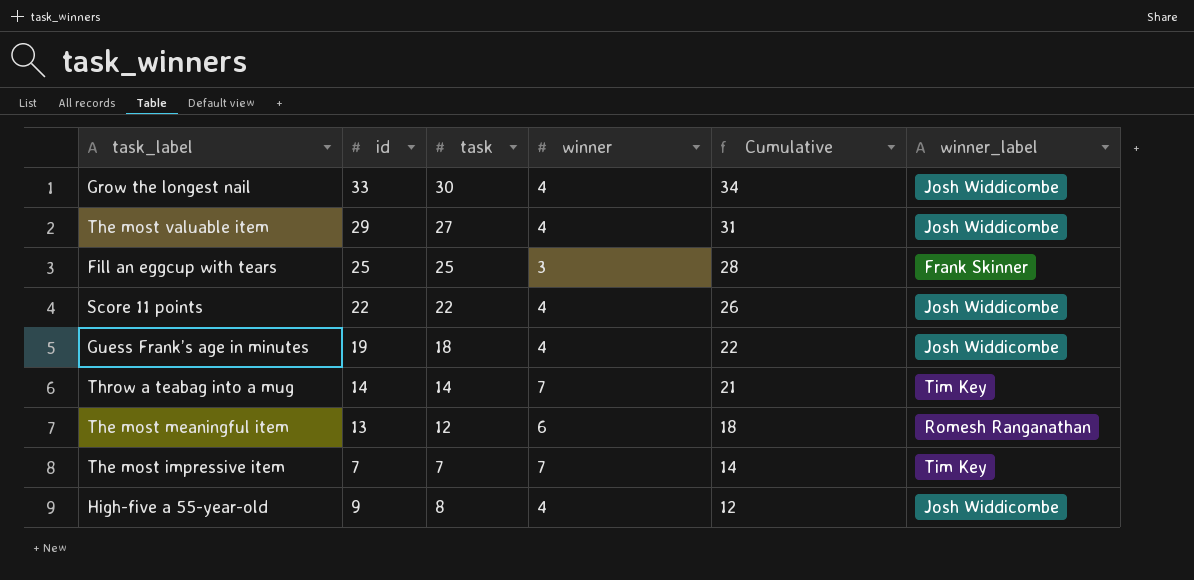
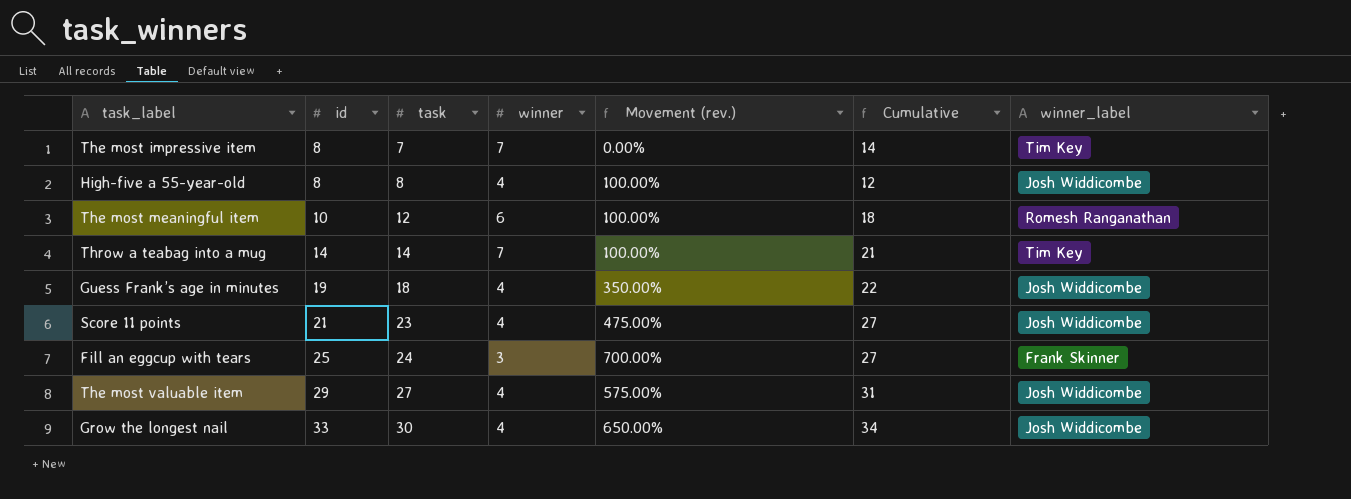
row order: Cumulative descending -> id ascending
column Movement (rev.) | formula: none -> ([task] - [winner]) / [winner]
The most impressive item | id: 7 -> 8
High-five a 55-year-old | id: 9 -> 8
The most meaningful item | id: 13 -> 10
Score 11 points | id: 22 -> 21
Score 11 points | task: 22 -> 23
Score 11 points | Cumulative: 26 -> 27
Fill an eggcup with tears | task: 25 -> 24
Fill an eggcup with tears | Cumulative: 28 -> 27

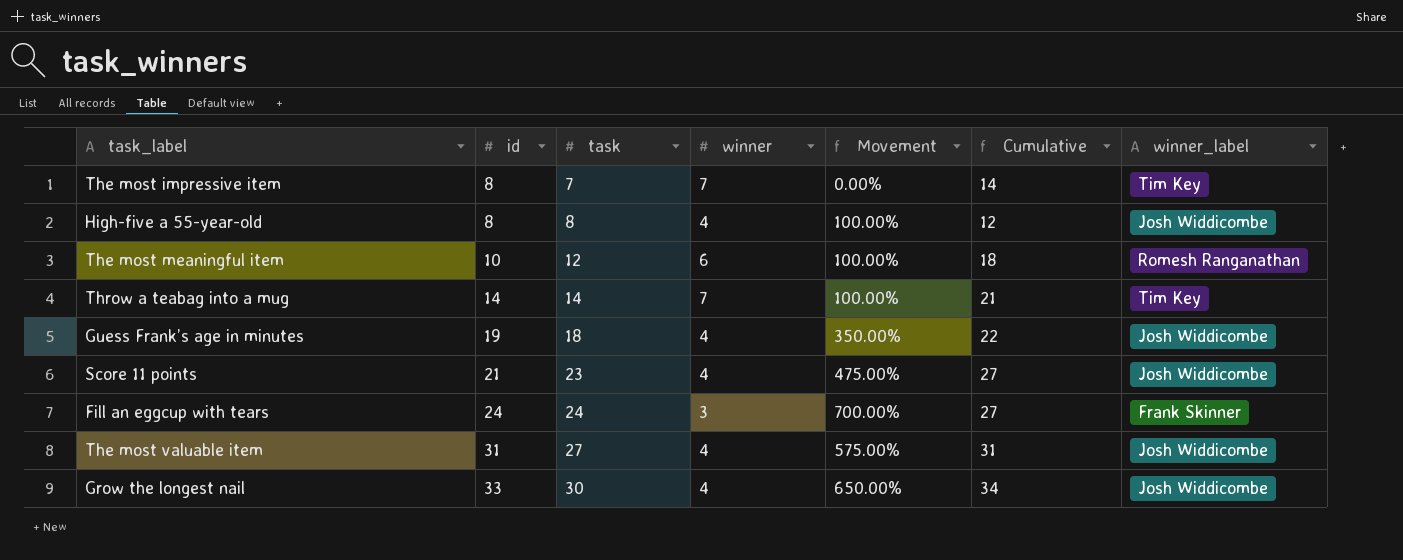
column name: Movement (rev.) -> Movement
Fill an eggcup with tears | id: 25 -> 24
The most valuable item | id: 29 -> 31

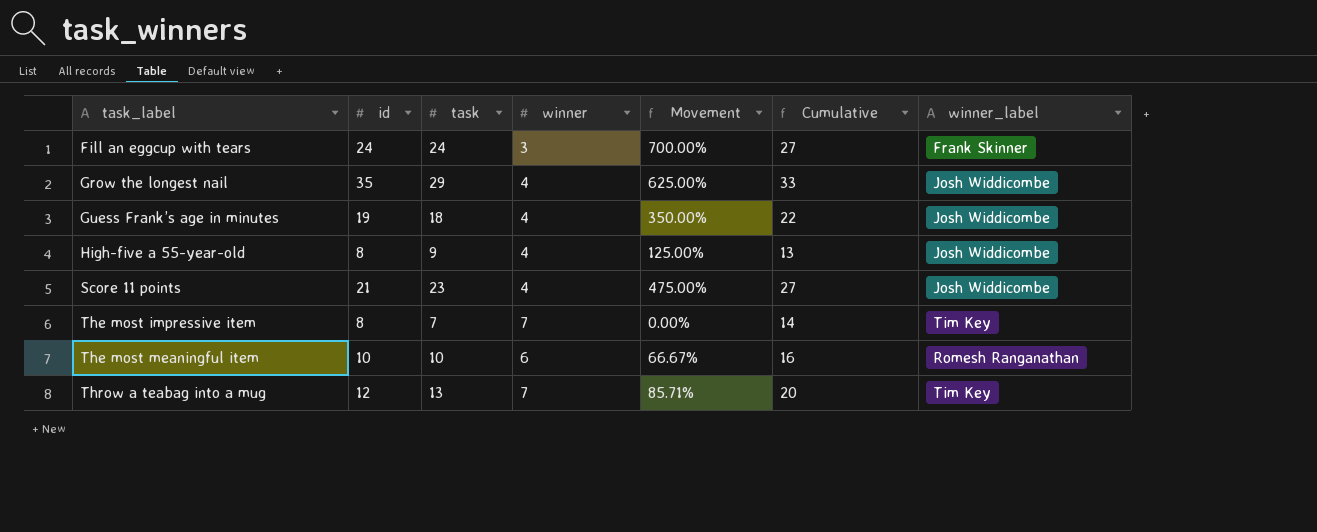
row order: id ascending -> task_label ascending
row The most valuable item: 31 | 27 | 4 | 575.00% | 31 | Josh Widdicombe -> none
Grow the longest nail | id: 33 -> 35
Grow the longest nail | task: 30 -> 29
Grow the longest nail | Movement: 650.00% -> 625.00%
Grow the longest nail | Cumulative: 34 -> 33
High-five a 55-year-old | task: 8 -> 9
High-five a 55-year-old | Movement: 100.00% -> 125.00%
High-five a 55-year-old | Cumulative: 12 -> 13
The most meaningful item | task: 12 -> 10
The most meaningful item | Movement: 100.00% -> 66.67%
The most meaningful item | Cumulative: 18 -> 16
Throw a teabag into a mug | id: 14 -> 12
Throw a teabag into a mug | task: 14 -> 13
Throw a teabag into a mug | Movement: 100.00% -> 85.71%
Throw a teabag into a mug | Cumulative: 21 -> 20

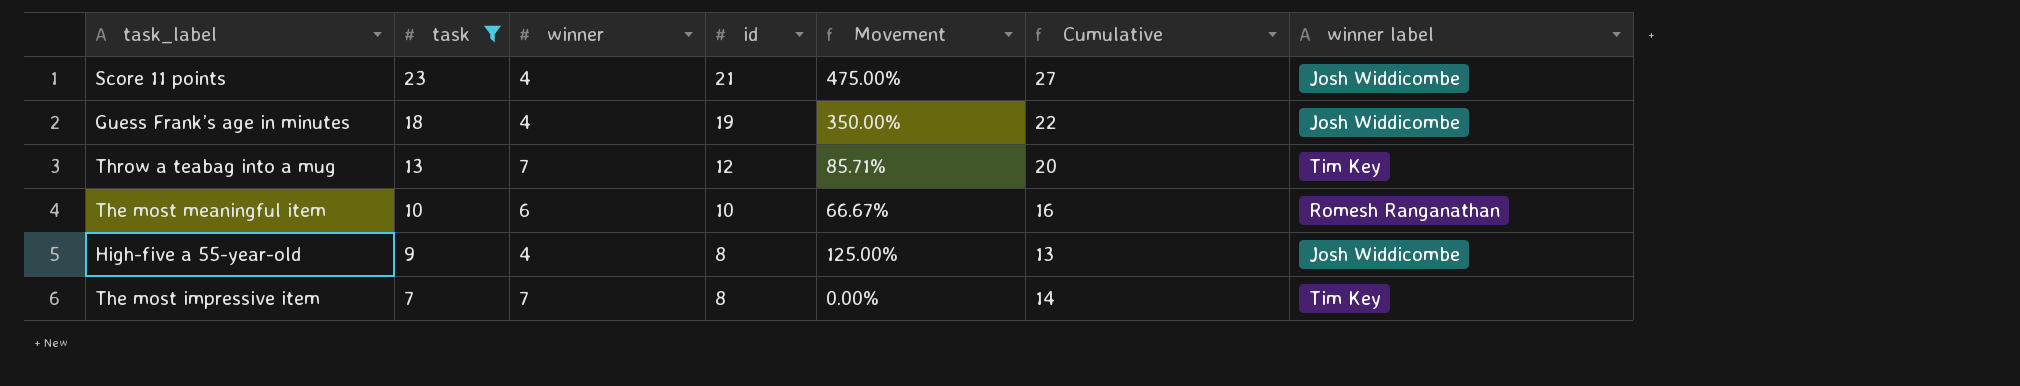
filter: none -> task <= 23
row order: task_label ascending -> task descending
column id | position: 2 -> 4
column name: winner_label -> winner label

